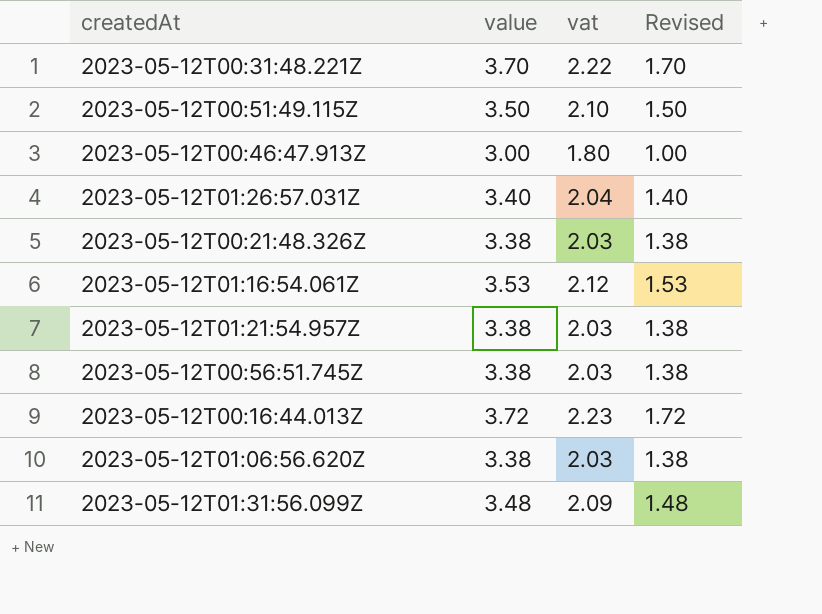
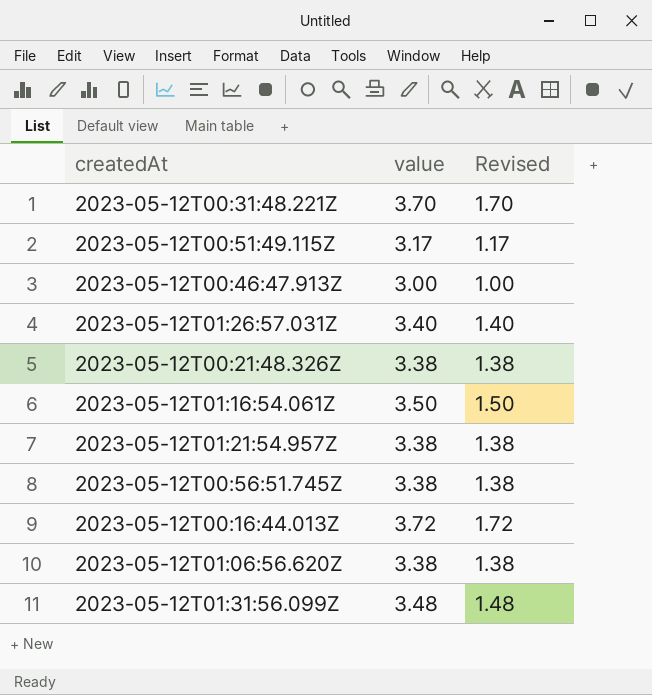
column vat | formula: [value] * 0.6 -> none
2023-05-12T00:51:49.115Z | value: 3.50 -> 3.17
2023-05-12T00:51:49.115Z | Revised: 1.50 -> 1.17
2023-05-12T01:16:54.061Z | value: 3.53 -> 3.50
2023-05-12T01:16:54.061Z | Revised: 1.53 -> 1.50

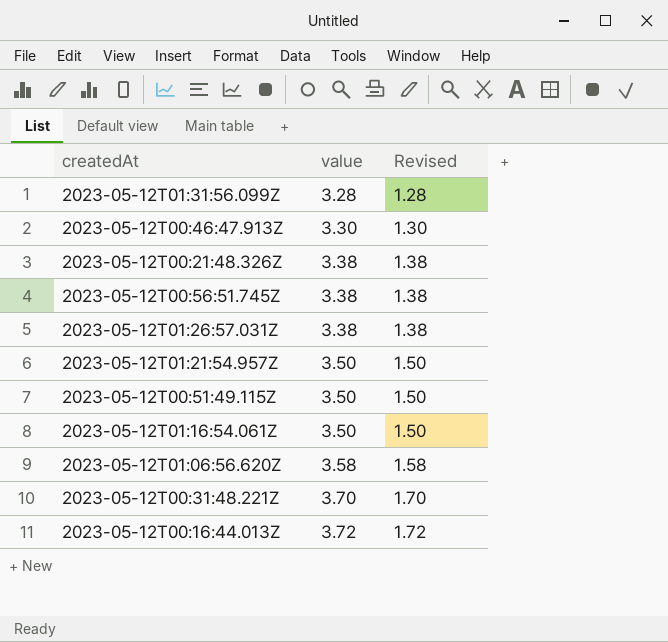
row order: none -> value ascending
2023-05-12T01:31:56.099Z | value: 3.48 -> 3.28
2023-05-12T01:31:56.099Z | Revised: 1.48 -> 1.28
2023-05-12T00:46:47.913Z | value: 3.00 -> 3.30
2023-05-12T00:46:47.913Z | Revised: 1.00 -> 1.30
2023-05-12T01:26:57.031Z | value: 3.40 -> 3.38
2023-05-12T01:26:57.031Z | Revised: 1.40 -> 1.38
2023-05-12T01:21:54.957Z | value: 3.38 -> 3.50
2023-05-12T01:21:54.957Z | Revised: 1.38 -> 1.50
2023-05-12T00:51:49.115Z | value: 3.17 -> 3.50
2023-05-12T00:51:49.115Z | Revised: 1.17 -> 1.50
2023-05-12T01:06:56.620Z | value: 3.38 -> 3.58
2023-05-12T01:06:56.620Z | Revised: 1.38 -> 1.58

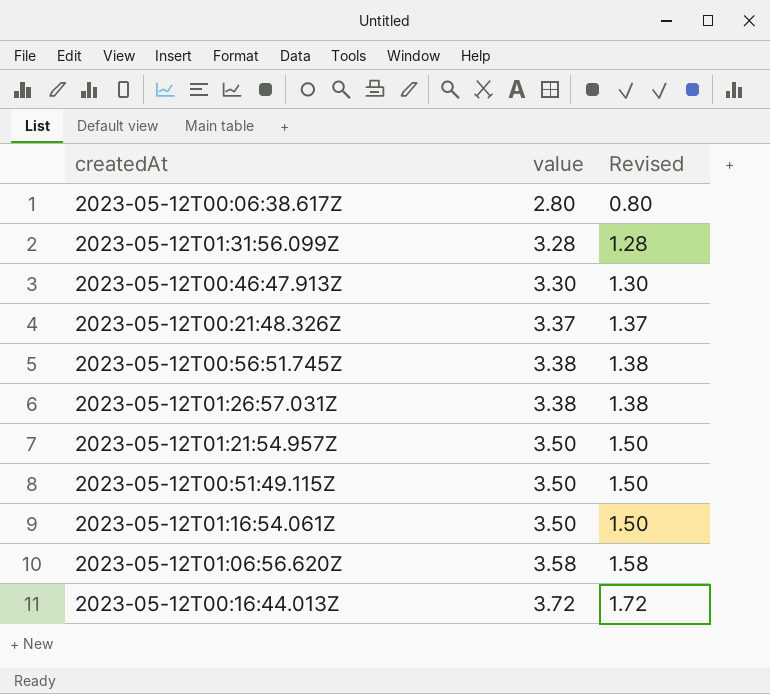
row 2023-05-12T00:31:48.221Z: 3.70 | 1.70 -> none
row 2023-05-12T00:06:38.617Z: none -> 2.80 | 0.80
2023-05-12T00:21:48.326Z | value: 3.38 -> 3.37
2023-05-12T00:21:48.326Z | Revised: 1.38 -> 1.37

